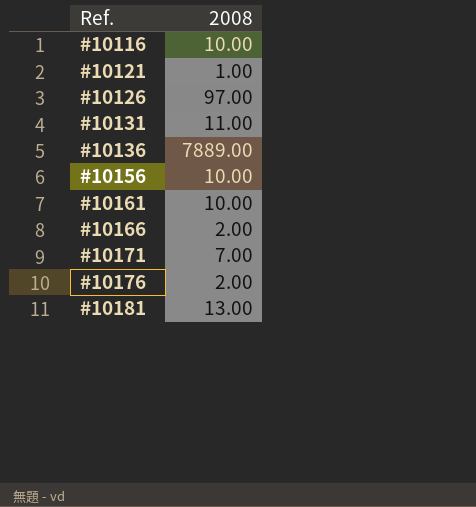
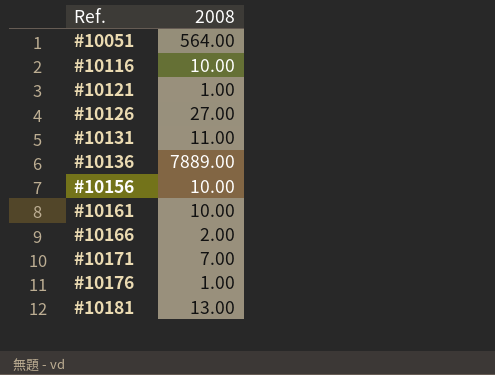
row #10051: none -> 564.00
#10126 | 2008: 97.00 -> 27.00
#10176 | 2008: 2.00 -> 1.00

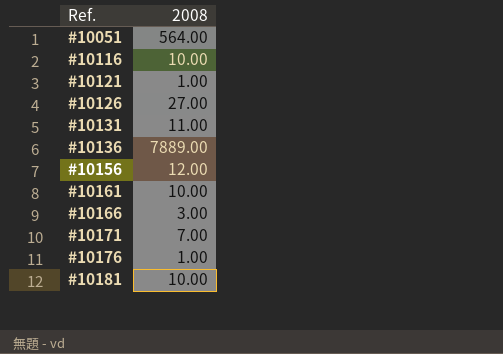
#10156 | 2008: 10.00 -> 12.00
#10166 | 2008: 2.00 -> 3.00
#10181 | 2008: 13.00 -> 10.00

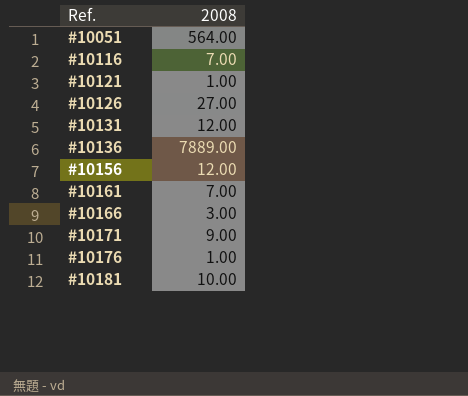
#10116 | 2008: 10.00 -> 7.00
#10131 | 2008: 11.00 -> 12.00
#10161 | 2008: 10.00 -> 7.00
#10171 | 2008: 7.00 -> 9.00

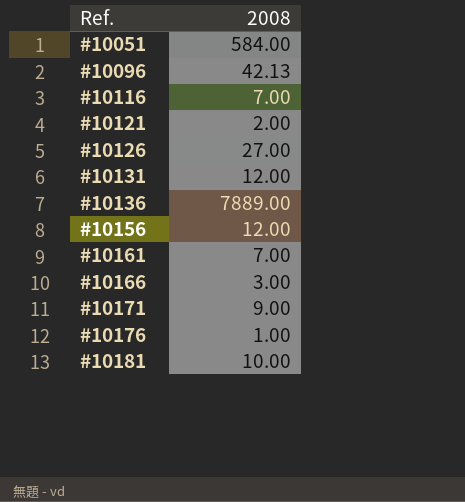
#10051 | 2008: 564.00 -> 584.00
row #10096: none -> 42.13
#10121 | 2008: 1.00 -> 2.00

